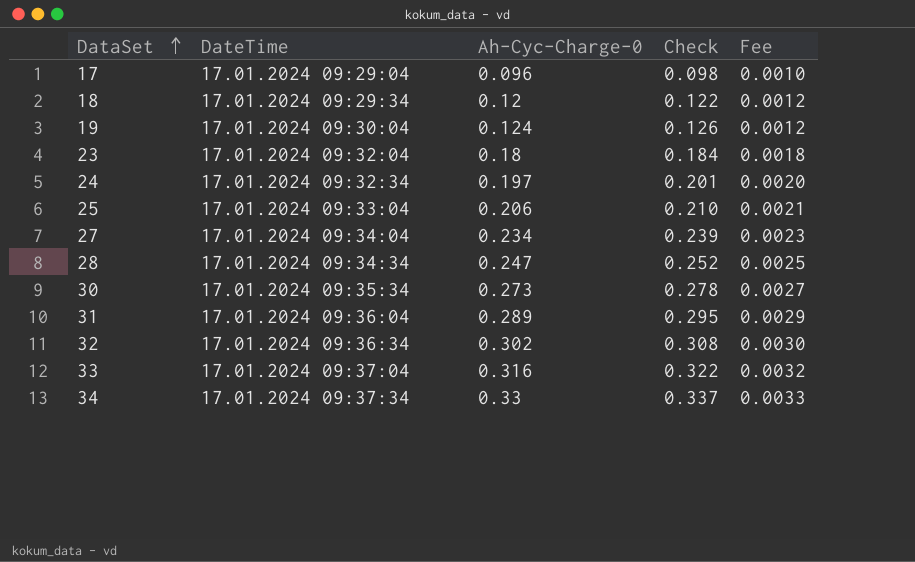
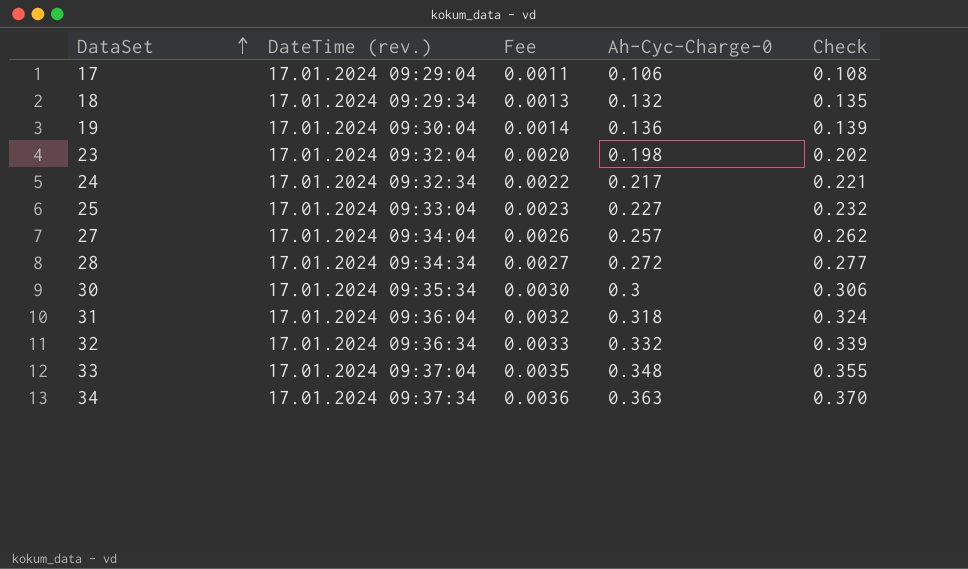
column name: DateTime -> DateTime (rev.)
column Fee | position: 5 -> 3
17 | Fee: 0.0010 -> 0.0011
17 | Ah-Cyc-Charge-0: 0.096 -> 0.106
17 | Check: 0.098 -> 0.108
18 | Fee: 0.0012 -> 0.0013
18 | Ah-Cyc-Charge-0: 0.12 -> 0.132
18 | Check: 0.122 -> 0.135
19 | Fee: 0.0012 -> 0.0014
19 | Ah-Cyc-Charge-0: 0.124 -> 0.136
19 | Check: 0.126 -> 0.139
23 | Fee: 0.0018 -> 0.0020
23 | Ah-Cyc-Charge-0: 0.18 -> 0.198
23 | Check: 0.184 -> 0.202
24 | Fee: 0.0020 -> 0.0022
24 | Ah-Cyc-Charge-0: 0.197 -> 0.217
24 | Check: 0.201 -> 0.221
25 | Fee: 0.0021 -> 0.0023
25 | Ah-Cyc-Charge-0: 0.206 -> 0.227
25 | Check: 0.210 -> 0.232
27 | Fee: 0.0023 -> 0.0026
27 | Ah-Cyc-Charge-0: 0.234 -> 0.257
27 | Check: 0.239 -> 0.262
28 | Fee: 0.0025 -> 0.0027
28 | Ah-Cyc-Charge-0: 0.247 -> 0.272
28 | Check: 0.252 -> 0.277
30 | Fee: 0.0027 -> 0.0030
30 | Ah-Cyc-Charge-0: 0.273 -> 0.3
30 | Check: 0.278 -> 0.306
31 | Fee: 0.0029 -> 0.0032
31 | Ah-Cyc-Charge-0: 0.289 -> 0.318
31 | Check: 0.295 -> 0.324
32 | Fee: 0.0030 -> 0.0033
32 | Ah-Cyc-Charge-0: 0.302 -> 0.332
32 | Check: 0.308 -> 0.339
33 | Fee: 0.0032 -> 0.0035
33 | Ah-Cyc-Charge-0: 0.316 -> 0.348
33 | Check: 0.322 -> 0.355
34 | Fee: 0.0033 -> 0.0036
34 | Ah-Cyc-Charge-0: 0.33 -> 0.363
34 | Check: 0.337 -> 0.370

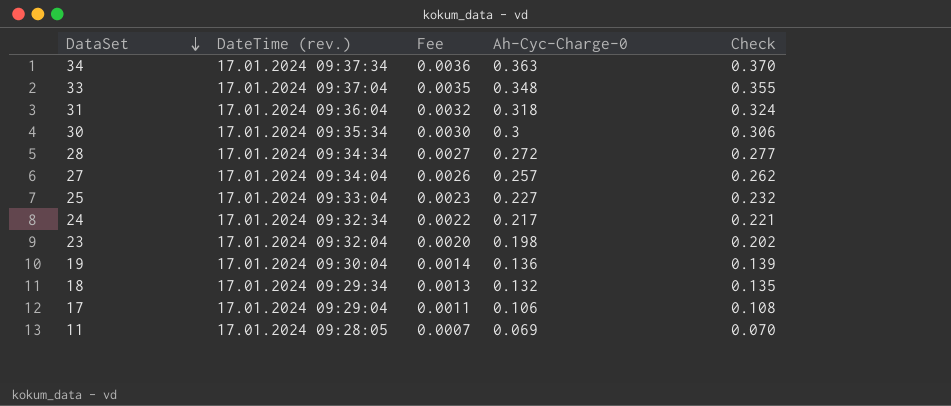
row order: DataSet ascending -> DataSet descending
row 32: 17.01.2024 09:36:34 | 0.0033 | 0.332 | 0.339 -> none
row 11: none -> 17.01.2024 09:28:05 | 0.0007 | 0.069 | 0.070

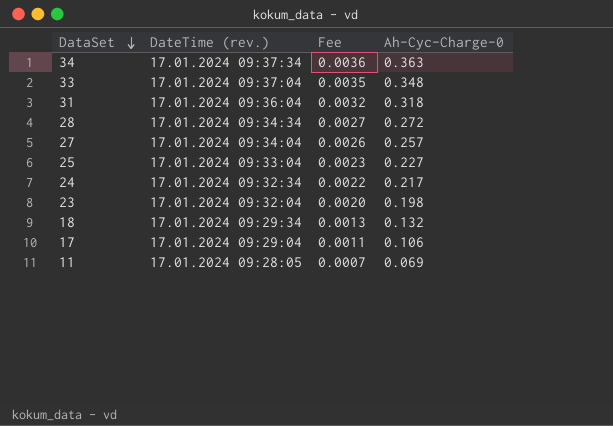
column Check | formula: [Ah-Cyc-Charge-0] * 1.02 -> none
row 30: 17.01.2024 09:35:34 | 0.0030 | 0.3 | 0.306 -> none
row 19: 17.01.2024 09:30:04 | 0.0014 | 0.136 | 0.139 -> none

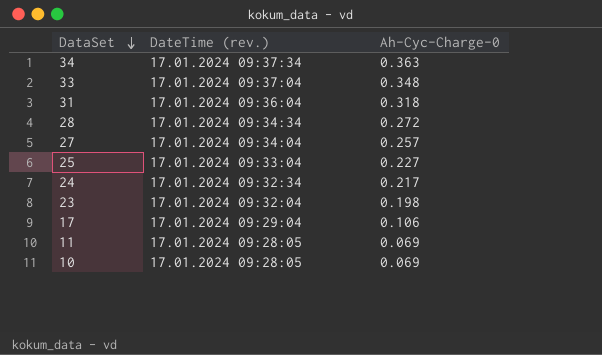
column Fee | formula: [Ah-Cyc-Charge-0] * 0.01 -> none
row 18: 17.01.2024 09:29:34 | 0.0013 | 0.132 -> none
row 10: none -> 17.01.2024 09:28:05 | 0.069

